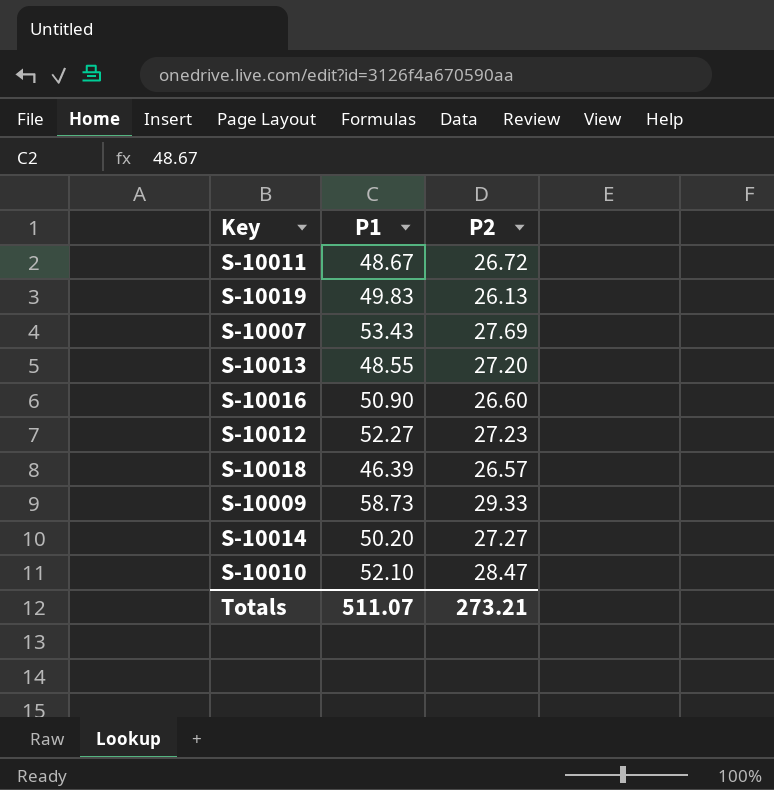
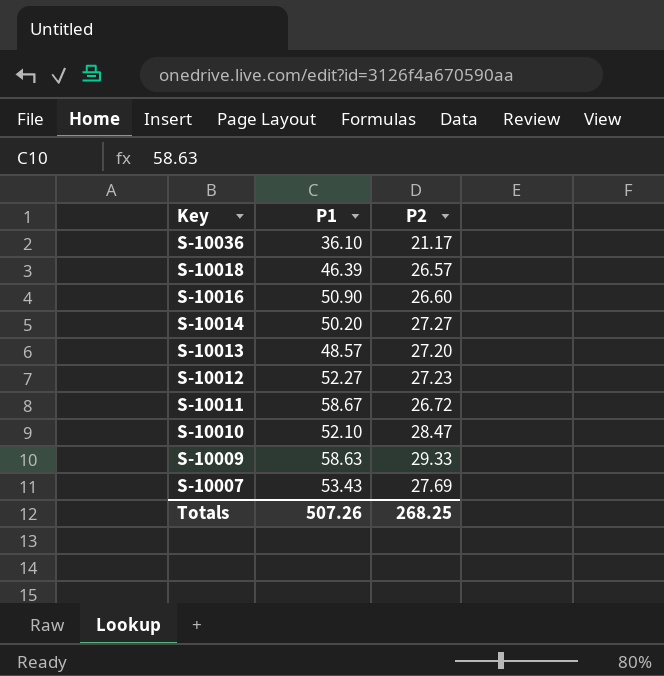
row order: none -> Key descending
row S-10019: 49.83 | 26.13 -> none
row S-10036: none -> 36.10 | 21.17
S-10013 | P1: 48.55 -> 48.57
S-10011 | P1: 48.67 -> 58.67
S-10009 | P1: 58.73 -> 58.63
Totals | P1: 511.07 -> 507.26
Totals | P2: 273.21 -> 268.25

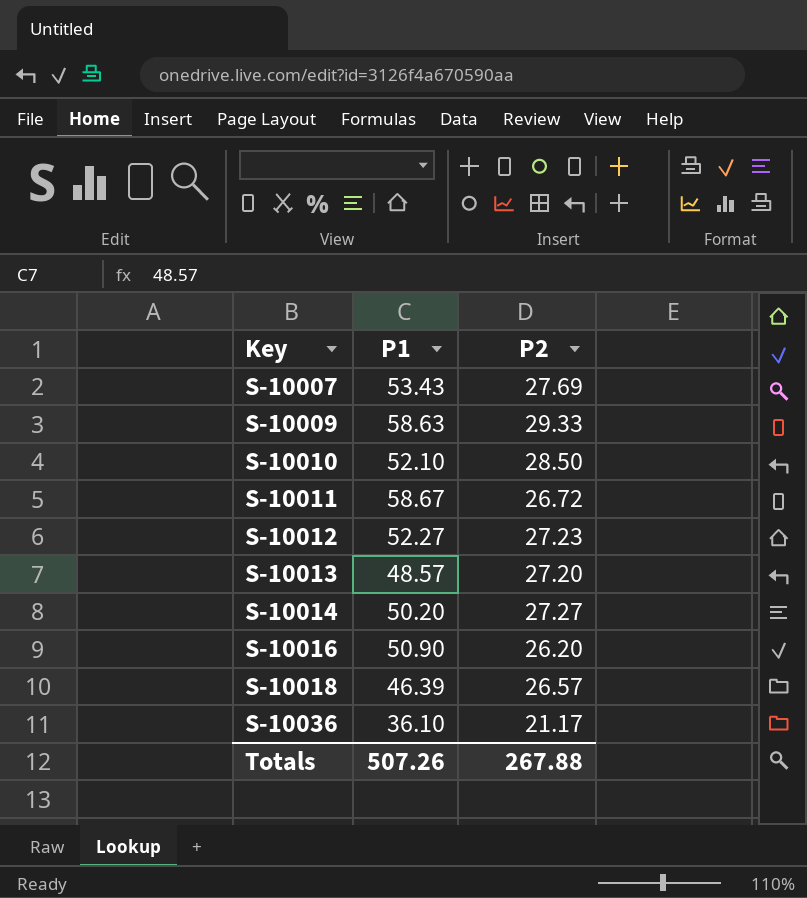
row order: Key descending -> Key ascending
S-10010 | P2: 28.47 -> 28.50
S-10016 | P2: 26.60 -> 26.20
Totals | P2: 268.25 -> 267.88

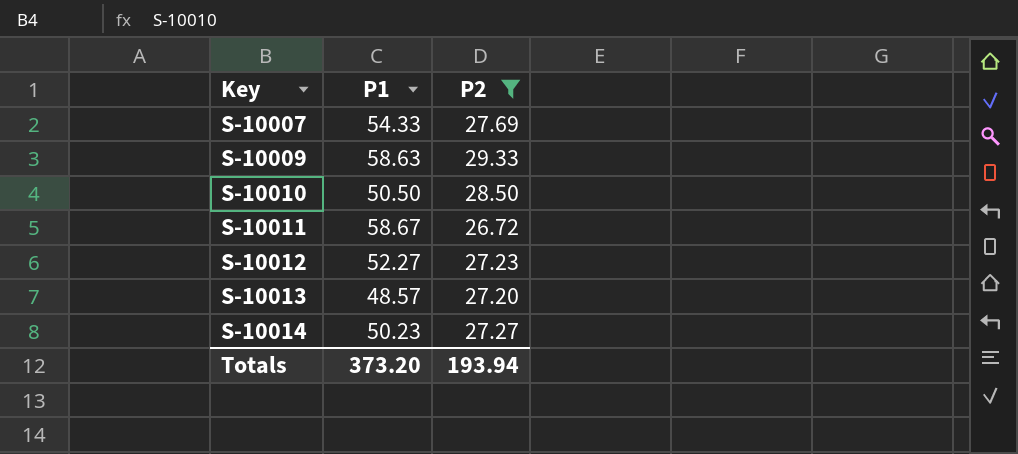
filter: none -> P2 >= 26.72
S-10007 | P1: 53.43 -> 54.33
S-10010 | P1: 52.10 -> 50.50
S-10014 | P1: 50.20 -> 50.23
Totals | P1: 507.26 -> 373.20
Totals | P2: 267.88 -> 193.94

